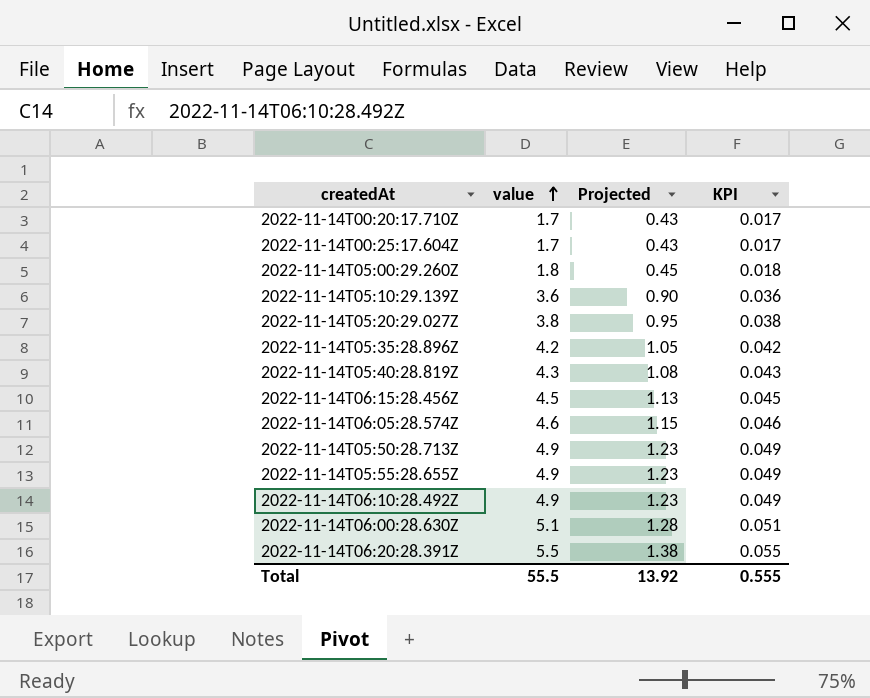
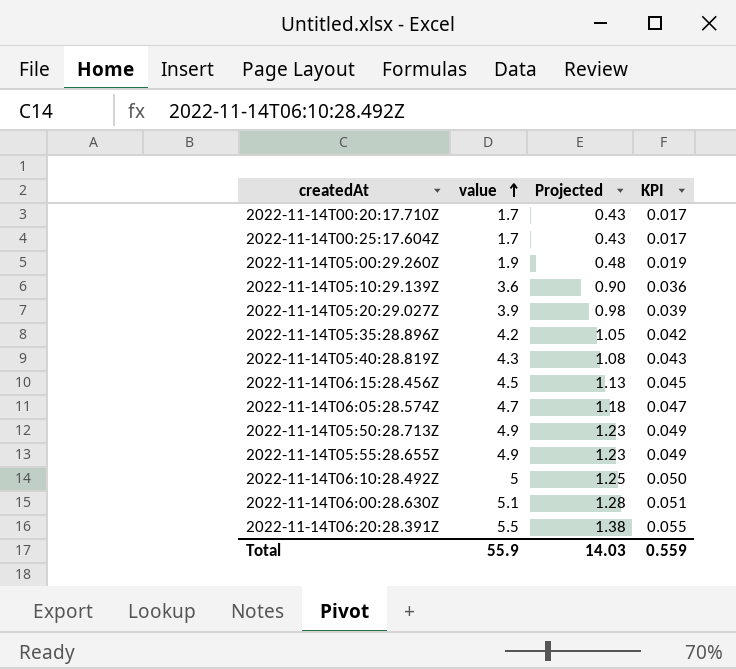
2022-11-14T05:00:29.260Z | value: 1.8 -> 1.9
2022-11-14T05:00:29.260Z | Projected: 0.45 -> 0.48
2022-11-14T05:00:29.260Z | KPI: 0.018 -> 0.019
2022-11-14T05:20:29.027Z | value: 3.8 -> 3.9
2022-11-14T05:20:29.027Z | Projected: 0.95 -> 0.98
2022-11-14T05:20:29.027Z | KPI: 0.038 -> 0.039
2022-11-14T06:05:28.574Z | value: 4.6 -> 4.7
2022-11-14T06:05:28.574Z | Projected: 1.15 -> 1.18
2022-11-14T06:05:28.574Z | KPI: 0.046 -> 0.047
2022-11-14T06:10:28.492Z | value: 4.9 -> 5
2022-11-14T06:10:28.492Z | Projected: 1.23 -> 1.25
2022-11-14T06:10:28.492Z | KPI: 0.049 -> 0.050
Total | value: 55.5 -> 55.9
Total | Projected: 13.92 -> 14.03
Total | KPI: 0.555 -> 0.559

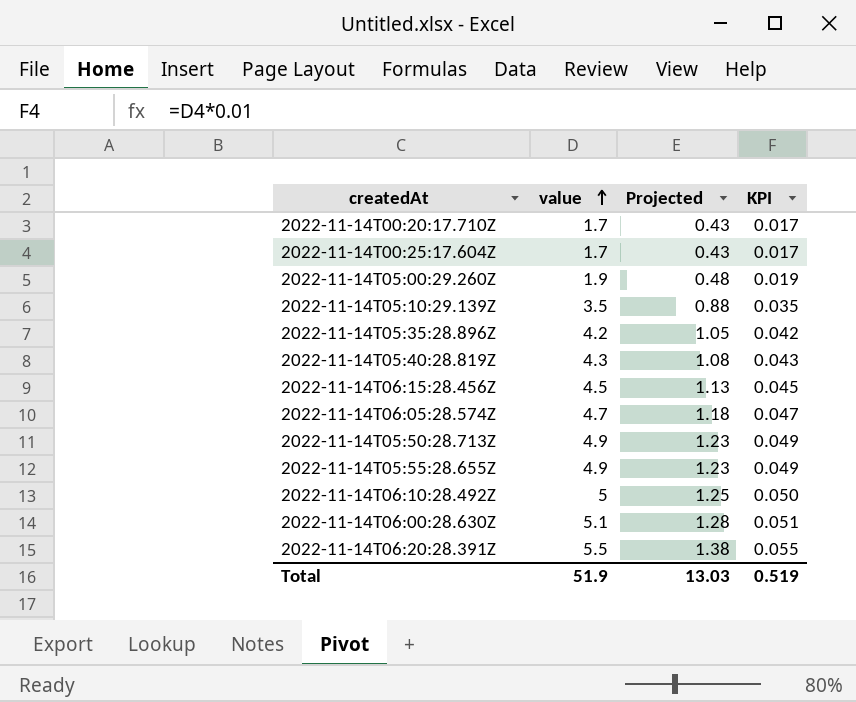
row 2022-11-14T05:20:29.027Z: 3.9 | 0.98 | 0.039 -> none
2022-11-14T05:10:29.139Z | value: 3.6 -> 3.5
2022-11-14T05:10:29.139Z | Projected: 0.90 -> 0.88
2022-11-14T05:10:29.139Z | KPI: 0.036 -> 0.035
Total | value: 55.9 -> 51.9
Total | Projected: 14.03 -> 13.03
Total | KPI: 0.559 -> 0.519

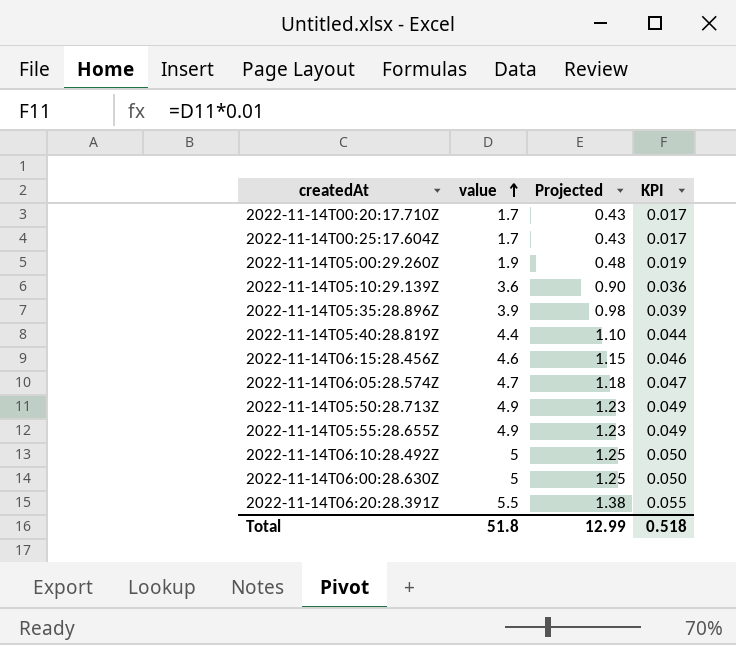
2022-11-14T05:10:29.139Z | value: 3.5 -> 3.6
2022-11-14T05:10:29.139Z | Projected: 0.88 -> 0.90
2022-11-14T05:10:29.139Z | KPI: 0.035 -> 0.036
2022-11-14T05:35:28.896Z | value: 4.2 -> 3.9
2022-11-14T05:35:28.896Z | Projected: 1.05 -> 0.98
2022-11-14T05:35:28.896Z | KPI: 0.042 -> 0.039
2022-11-14T05:40:28.819Z | value: 4.3 -> 4.4
2022-11-14T05:40:28.819Z | Projected: 1.08 -> 1.10
2022-11-14T05:40:28.819Z | KPI: 0.043 -> 0.044
2022-11-14T06:15:28.456Z | value: 4.5 -> 4.6
2022-11-14T06:15:28.456Z | Projected: 1.13 -> 1.15
2022-11-14T06:15:28.456Z | KPI: 0.045 -> 0.046
2022-11-14T06:00:28.630Z | value: 5.1 -> 5
2022-11-14T06:00:28.630Z | Projected: 1.28 -> 1.25
2022-11-14T06:00:28.630Z | KPI: 0.051 -> 0.050
Total | value: 51.9 -> 51.8
Total | Projected: 13.03 -> 12.99
Total | KPI: 0.519 -> 0.518

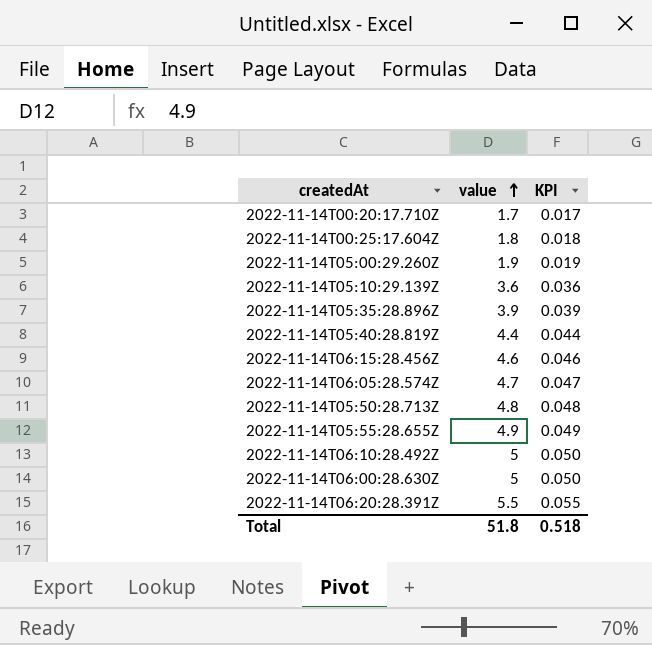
column Projected | formula: [value] * 0.25 -> none
2022-11-14T00:25:17.604Z | value: 1.7 -> 1.8
2022-11-14T00:25:17.604Z | KPI: 0.017 -> 0.018
2022-11-14T05:50:28.713Z | value: 4.9 -> 4.8
2022-11-14T05:50:28.713Z | KPI: 0.049 -> 0.048

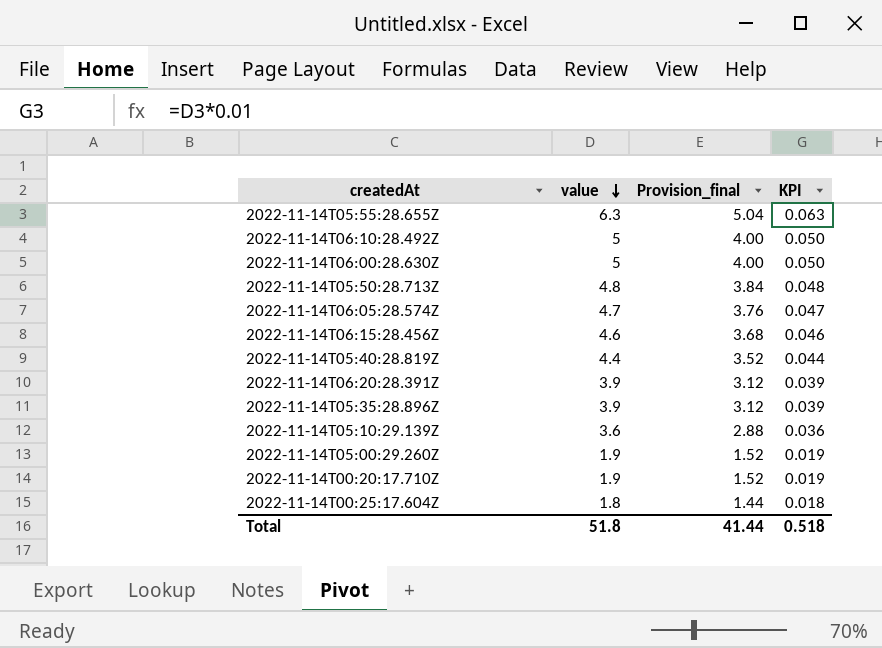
row order: value ascending -> value descending
column Provision_final | formula: none -> [value] * 0.8
2022-11-14T05:55:28.655Z | value: 4.9 -> 6.3
2022-11-14T05:55:28.655Z | KPI: 0.049 -> 0.063
2022-11-14T06:20:28.391Z | value: 5.5 -> 3.9
2022-11-14T06:20:28.391Z | KPI: 0.055 -> 0.039
2022-11-14T00:20:17.710Z | value: 1.7 -> 1.9
2022-11-14T00:20:17.710Z | KPI: 0.017 -> 0.019

